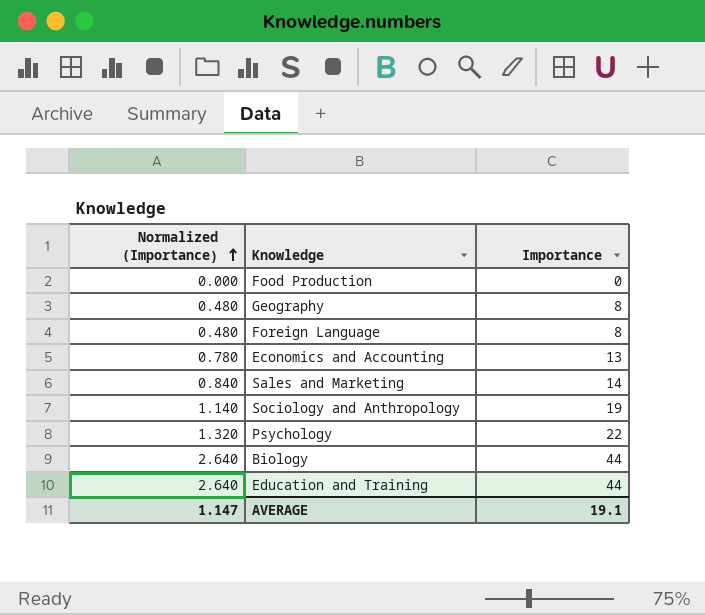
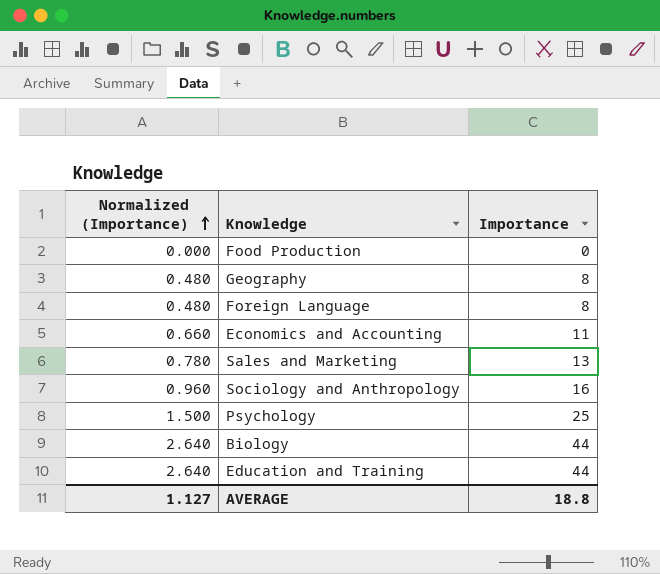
Economics and Accounting | Normalized (Importance): 0.780 -> 0.660
Economics and Accounting | Importance: 13 -> 11
Sales and Marketing | Normalized (Importance): 0.840 -> 0.780
Sales and Marketing | Importance: 14 -> 13
Sociology and Anthropology | Normalized (Importance): 1.140 -> 0.960
Sociology and Anthropology | Importance: 19 -> 16
Psychology | Normalized (Importance): 1.320 -> 1.500
Psychology | Importance: 22 -> 25
AVERAGE | Normalized (Importance): 1.147 -> 1.127
AVERAGE | Importance: 19.1 -> 18.8

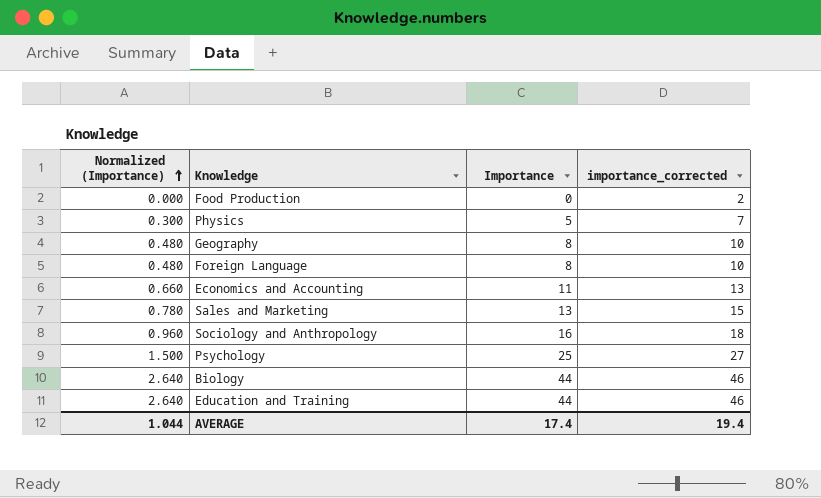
column importance_corrected | formula: none -> [Importance] + 2
row Physics: none -> 0.300 | 5 | 7
AVERAGE | Normalized (Importance): 1.127 -> 1.044
AVERAGE | Importance: 18.8 -> 17.4

